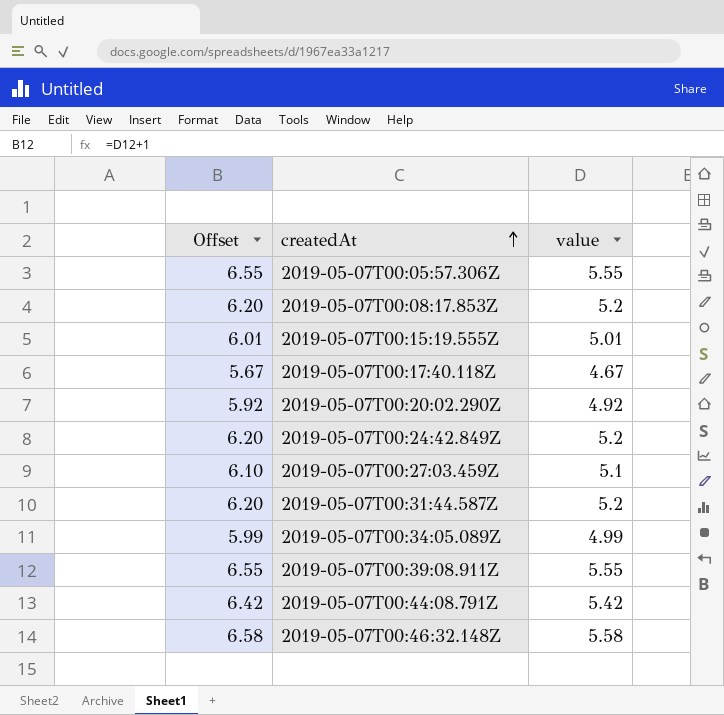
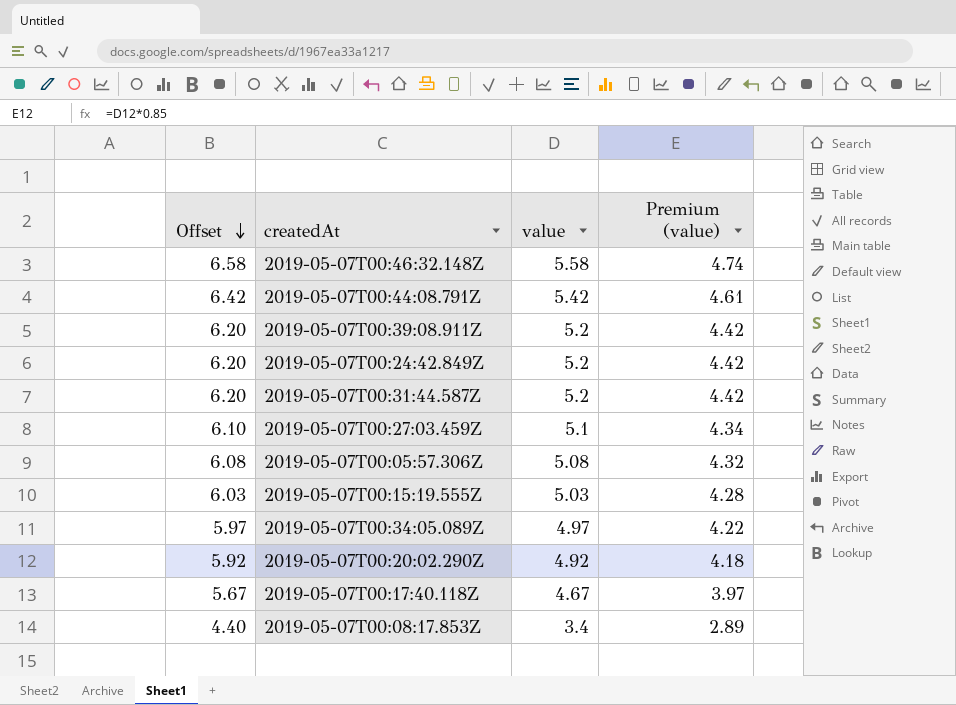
row order: createdAt ascending -> Offset descending
column Premium (value) | formula: none -> [value] * 0.85
2019-05-07T00:39:08.911Z | Offset: 6.55 -> 6.20
2019-05-07T00:39:08.911Z | value: 5.55 -> 5.2
2019-05-07T00:05:57.306Z | Offset: 6.55 -> 6.08
2019-05-07T00:05:57.306Z | value: 5.55 -> 5.08
2019-05-07T00:15:19.555Z | Offset: 6.01 -> 6.03
2019-05-07T00:15:19.555Z | value: 5.01 -> 5.03
2019-05-07T00:34:05.089Z | Offset: 5.99 -> 5.97
2019-05-07T00:34:05.089Z | value: 4.99 -> 4.97
2019-05-07T00:08:17.853Z | Offset: 6.20 -> 4.40
2019-05-07T00:08:17.853Z | value: 5.2 -> 3.4

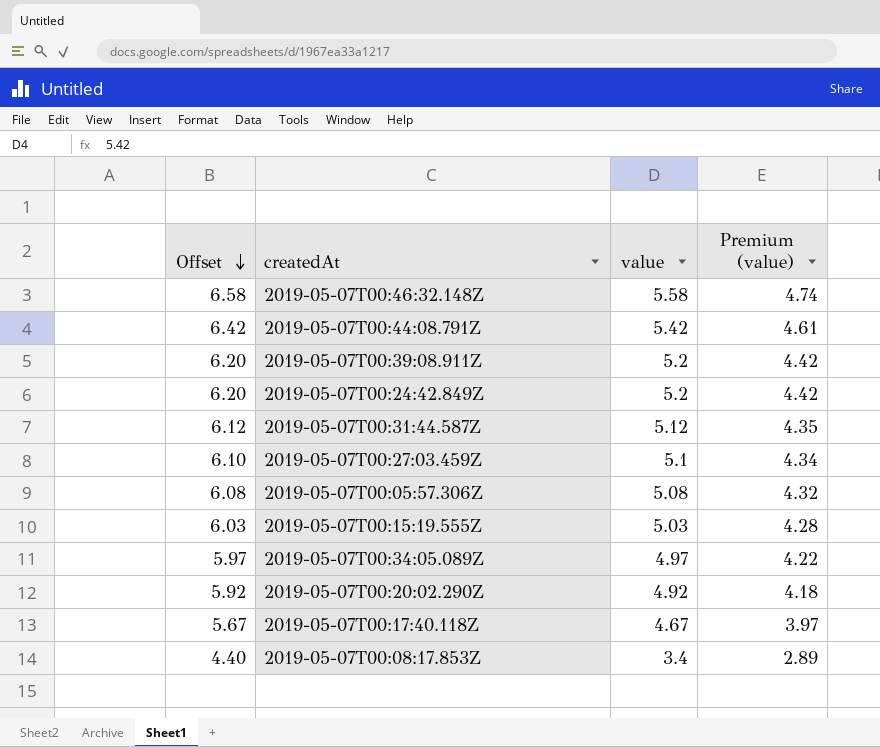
2019-05-07T00:31:44.587Z | Offset: 6.20 -> 6.12
2019-05-07T00:31:44.587Z | value: 5.2 -> 5.12
2019-05-07T00:31:44.587Z | Premium (value): 4.42 -> 4.35

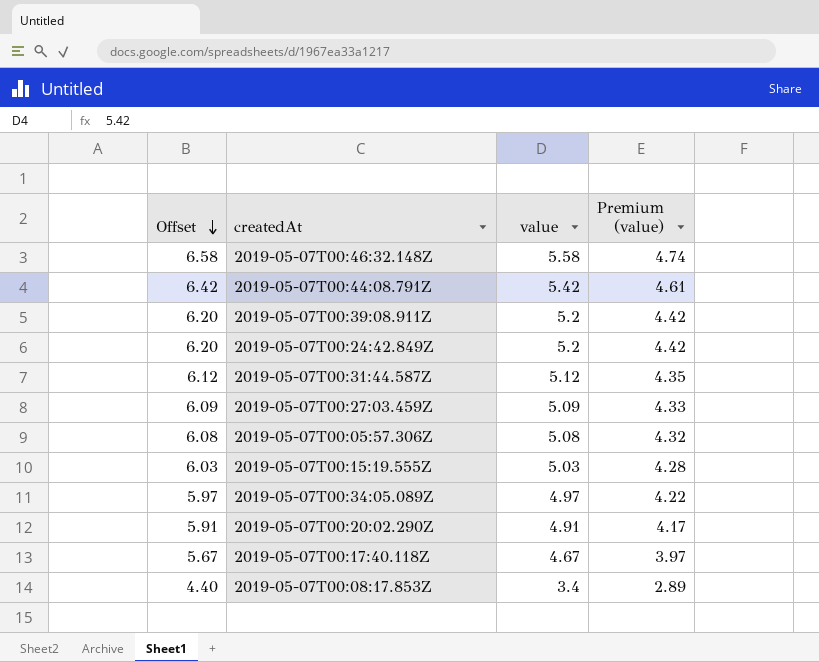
2019-05-07T00:27:03.459Z | Offset: 6.10 -> 6.09
2019-05-07T00:27:03.459Z | value: 5.1 -> 5.09
2019-05-07T00:27:03.459Z | Premium (value): 4.34 -> 4.33
2019-05-07T00:20:02.290Z | Offset: 5.92 -> 5.91
2019-05-07T00:20:02.290Z | value: 4.92 -> 4.91
2019-05-07T00:20:02.290Z | Premium (value): 4.18 -> 4.17

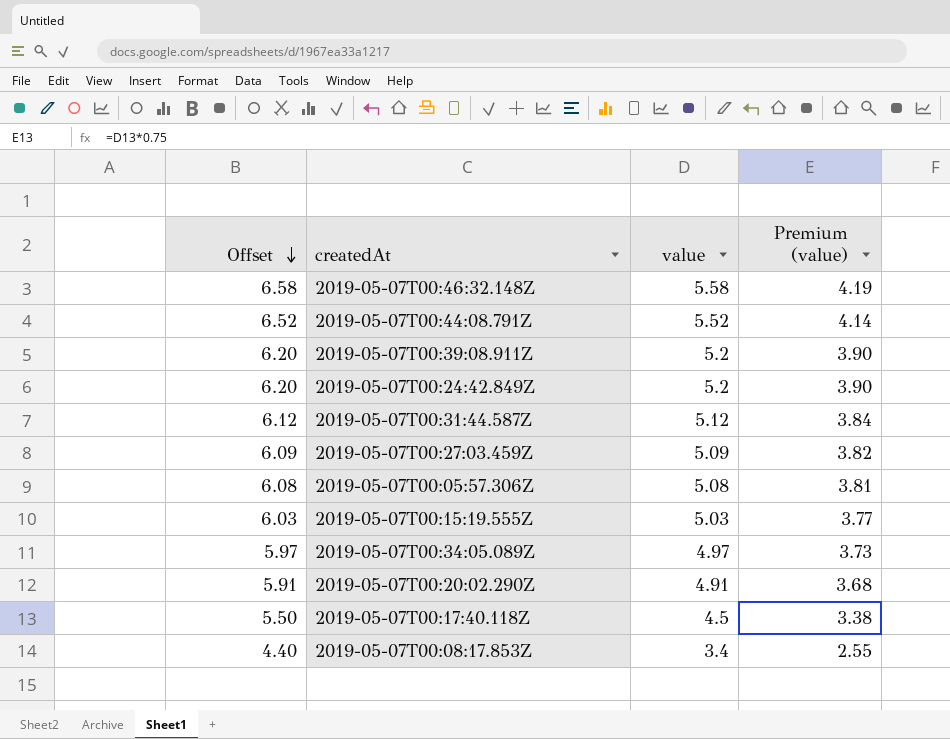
column Premium (value) | formula: [value] * 0.85 -> [value] * 0.75
2019-05-07T00:44:08.791Z | Offset: 6.42 -> 6.52
2019-05-07T00:44:08.791Z | value: 5.42 -> 5.52
2019-05-07T00:17:40.118Z | Offset: 5.67 -> 5.50
2019-05-07T00:17:40.118Z | value: 4.67 -> 4.5

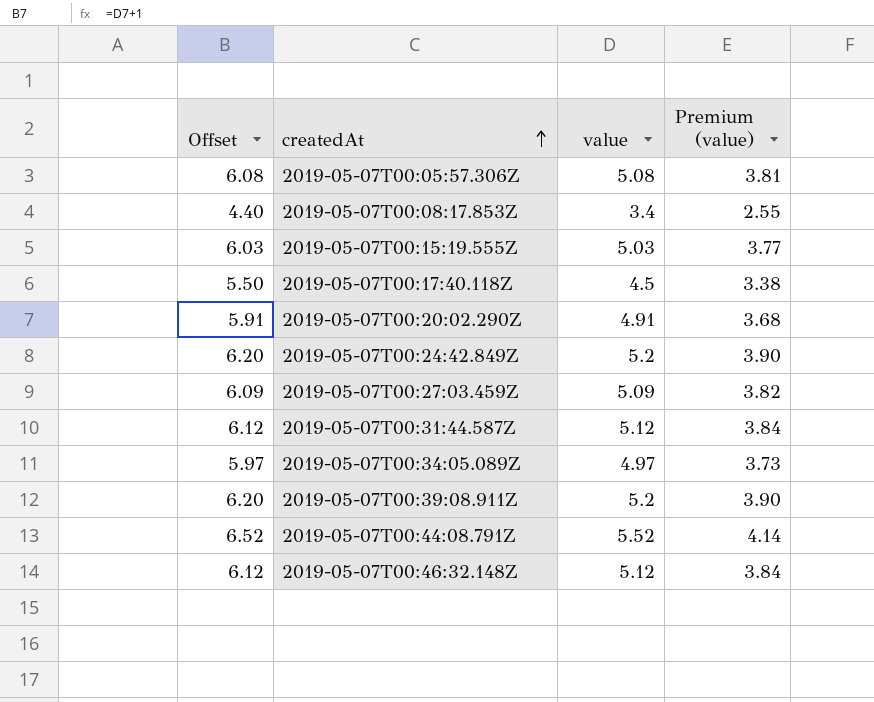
row order: Offset descending -> createdAt ascending
2019-05-07T00:46:32.148Z | Offset: 6.58 -> 6.12
2019-05-07T00:46:32.148Z | value: 5.58 -> 5.12
2019-05-07T00:46:32.148Z | Premium (value): 4.19 -> 3.84

